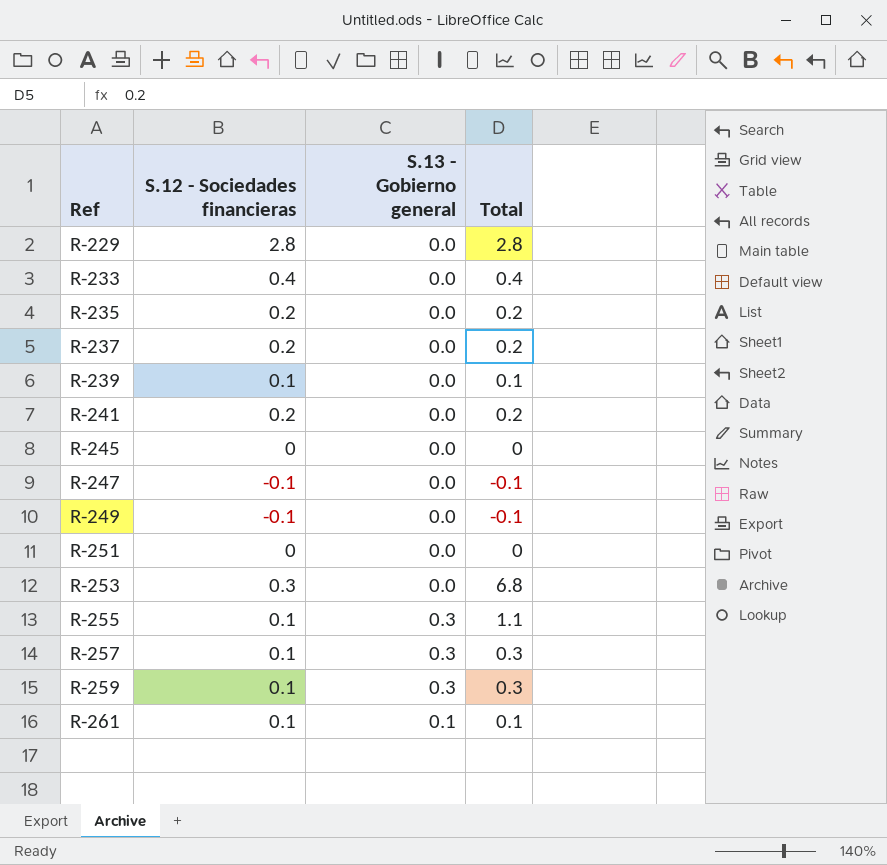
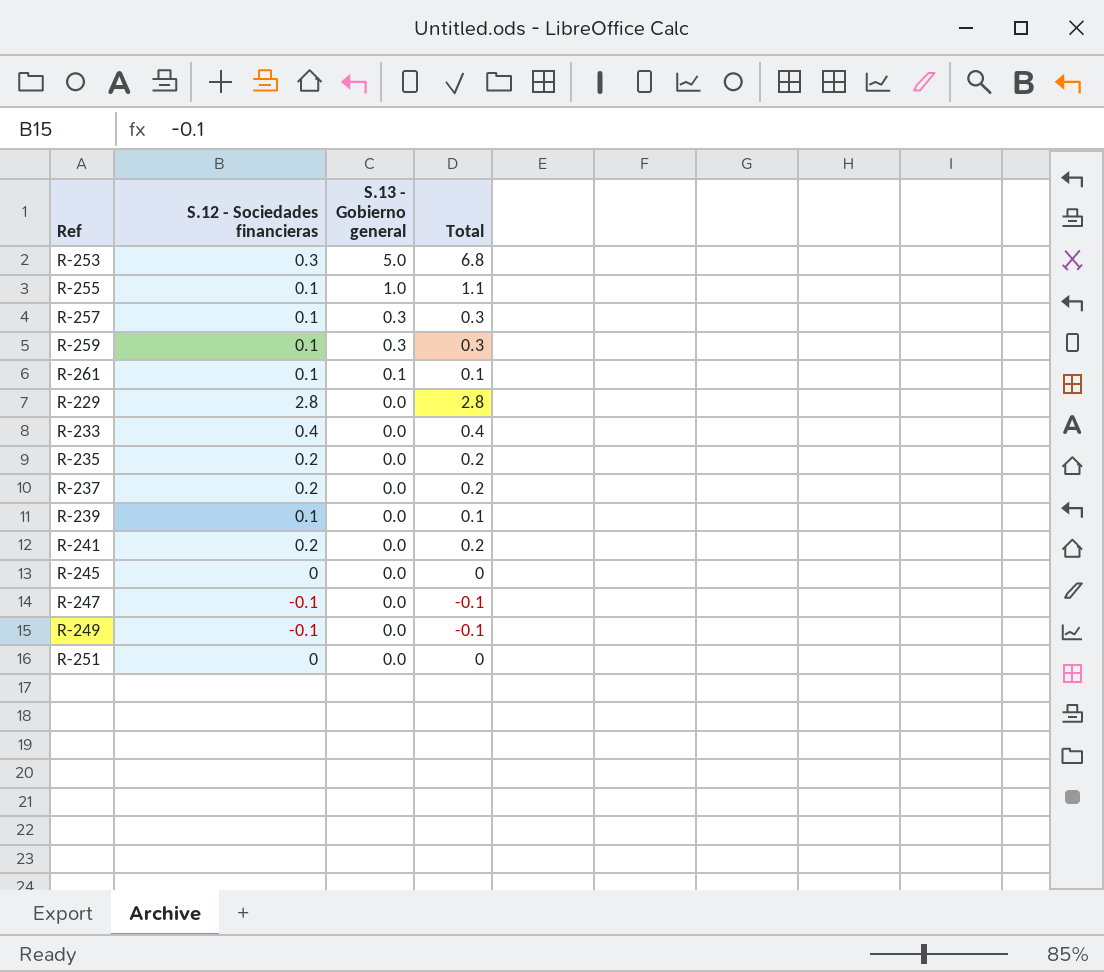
row order: Ref ascending -> S.13 - Gobierno general descending
R-253 | S.13 - Gobierno general: 0.0 -> 5.0
R-255 | S.13 - Gobierno general: 0.3 -> 1.0

